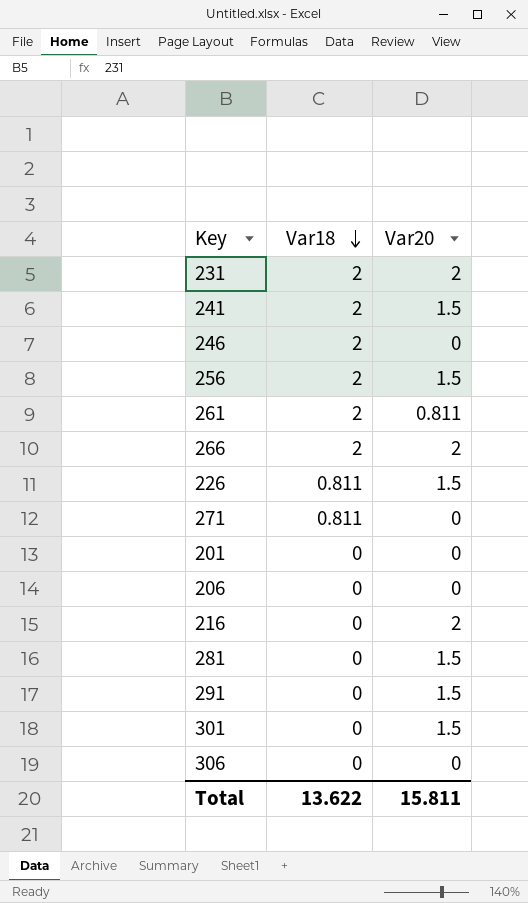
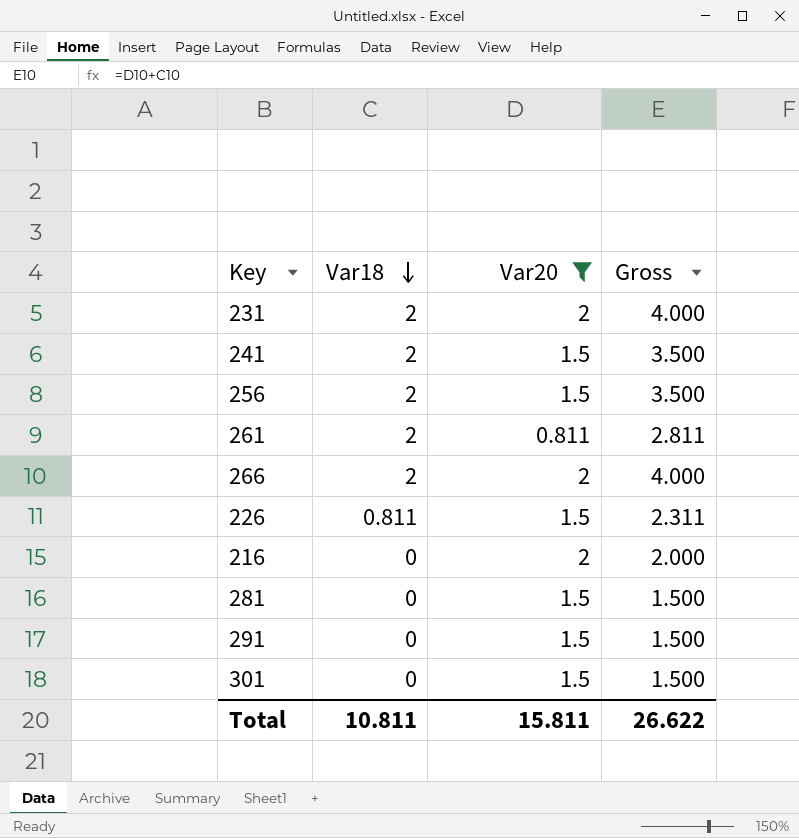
filter: none -> Var20 != 0
column Gross | formula: none -> [Var18] + [Var20]
Total | Var18: 13.622 -> 10.811

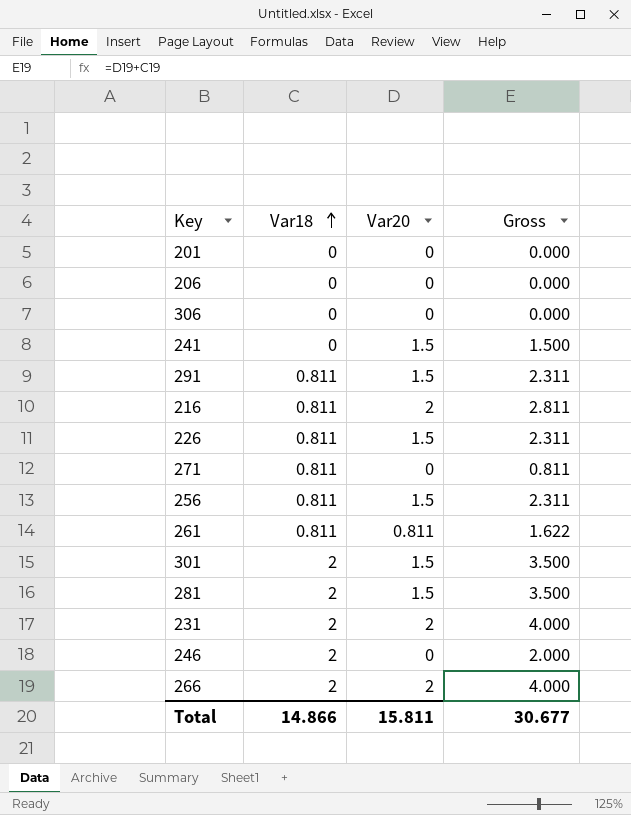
filter: Var20 != 0 -> none
row order: Var18 descending -> Var18 ascending
241 | Var18: 2 -> 0
241 | Gross: 3.500 -> 1.500
291 | Var18: 0 -> 0.811
291 | Gross: 1.500 -> 2.311
216 | Var18: 0 -> 0.811
216 | Gross: 2.000 -> 2.811
256 | Var18: 2 -> 0.811
256 | Gross: 3.500 -> 2.311
261 | Var18: 2 -> 0.811
261 | Gross: 2.811 -> 1.622
301 | Var18: 0 -> 2
301 | Gross: 1.500 -> 3.500
281 | Var18: 0 -> 2
281 | Gross: 1.500 -> 3.500
Total | Var18: 10.811 -> 14.866
Total | Gross: 26.622 -> 30.677

